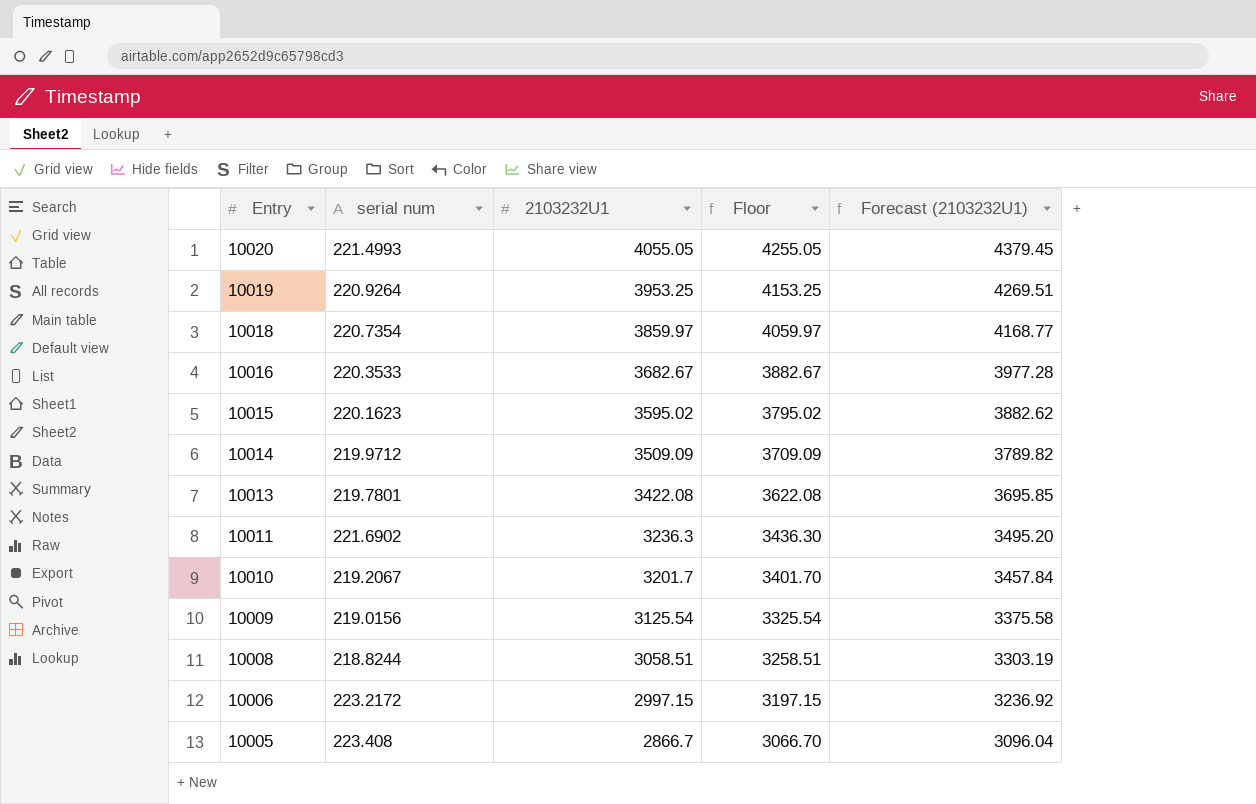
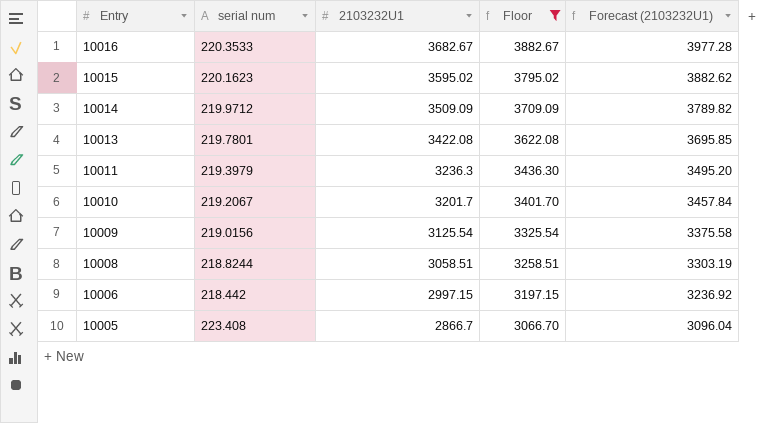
filter: none -> Floor <= 3882.67
10011 | serial num: 221.6902 -> 219.3979
10006 | serial num: 223.2172 -> 218.442

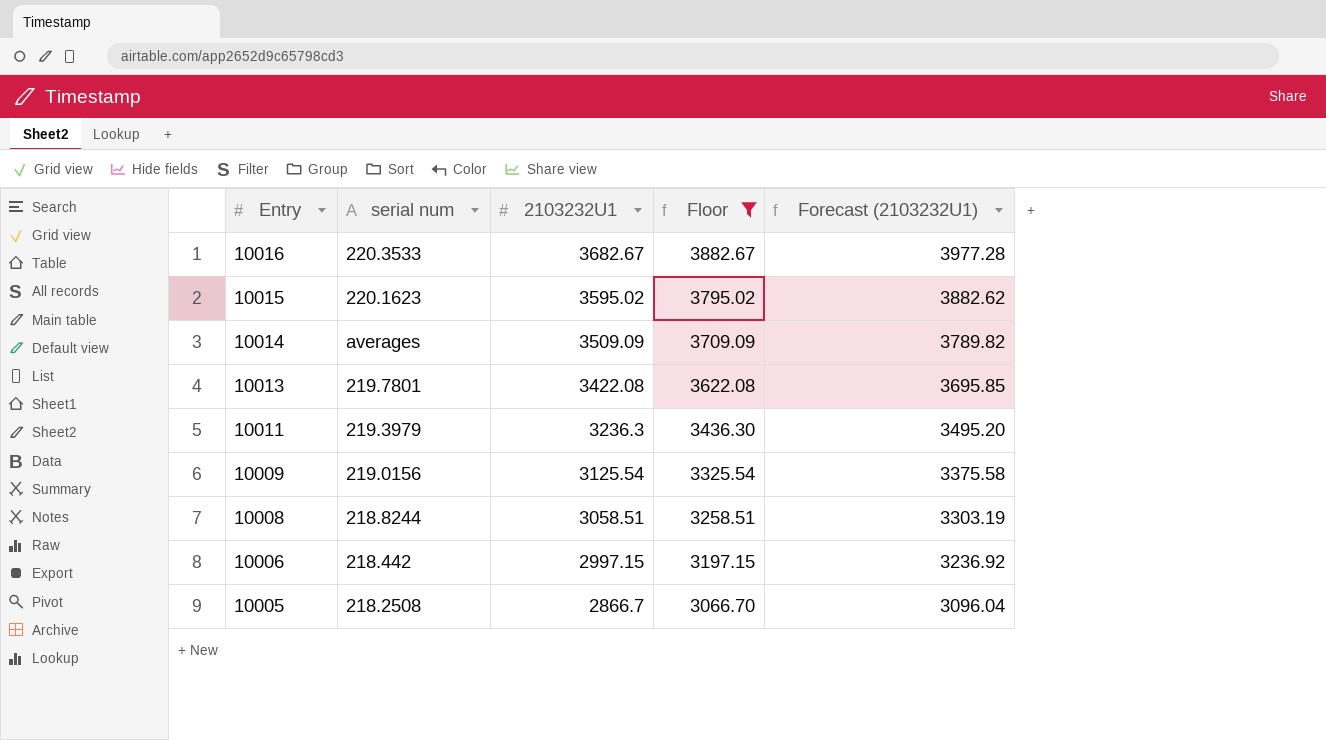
row 10010: 219.2067 | 3201.7 | 3401.70 | 3457.84 -> none
10014 | serial num: 219.9712 -> averages
10005 | serial num: 223.408 -> 218.2508

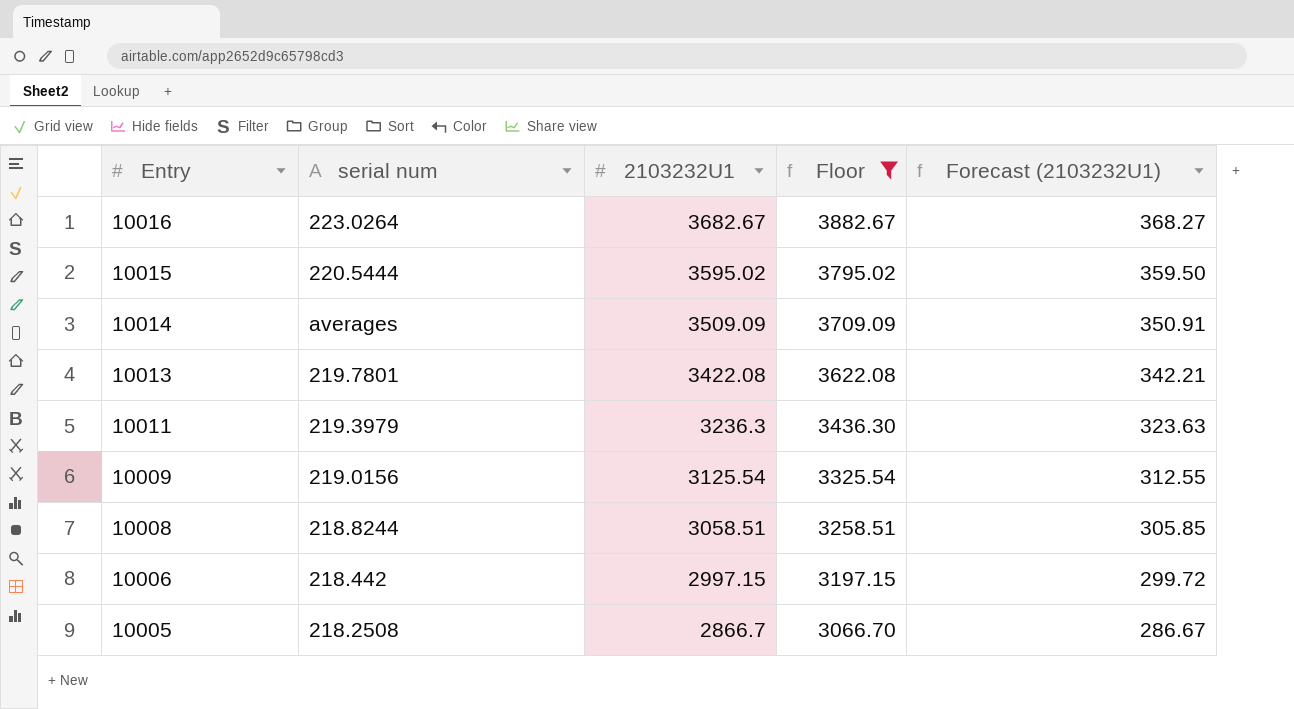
column Forecast (2103232U1) | formula: [2103232U1] * 1.08 -> [2103232U1] * 0.1
10016 | serial num: 220.3533 -> 223.0264
10015 | serial num: 220.1623 -> 220.5444

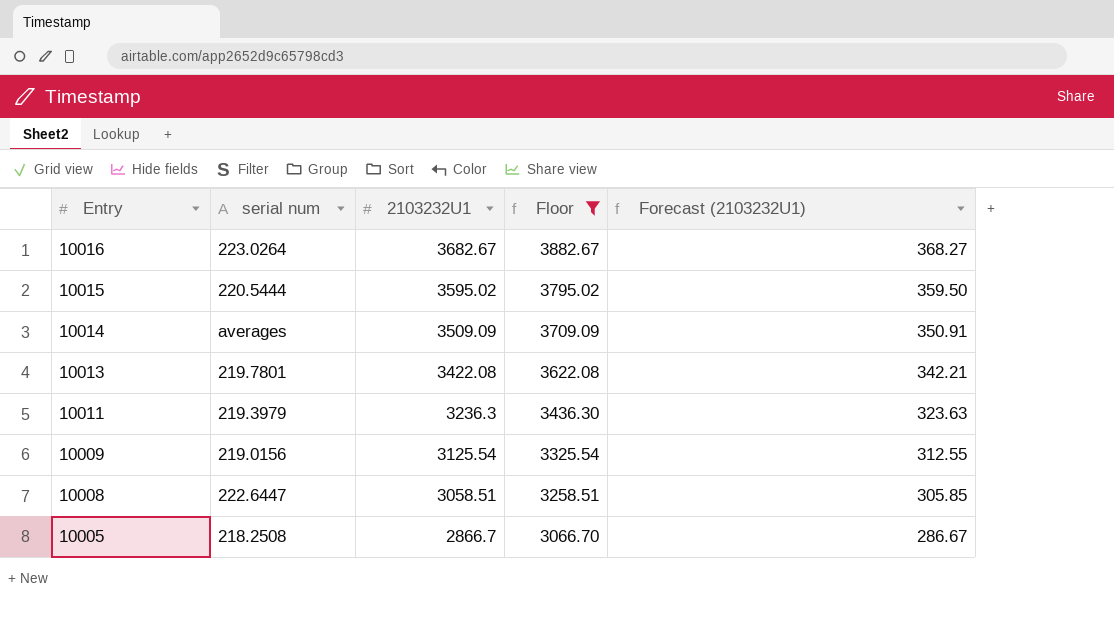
row 10006: 218.442 | 2997.15 | 3197.15 | 299.72 -> none
10008 | serial num: 218.8244 -> 222.6447

